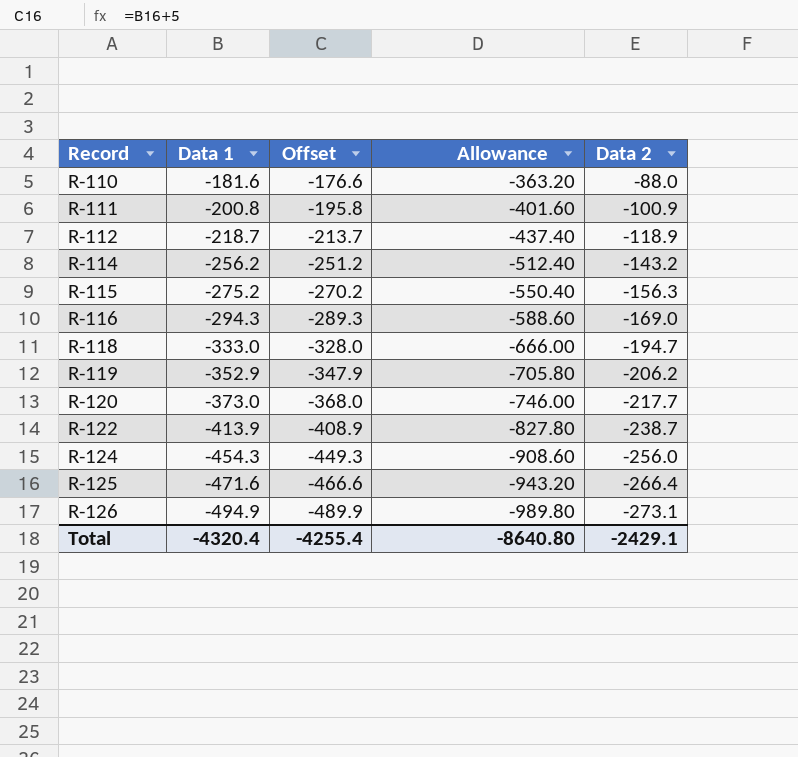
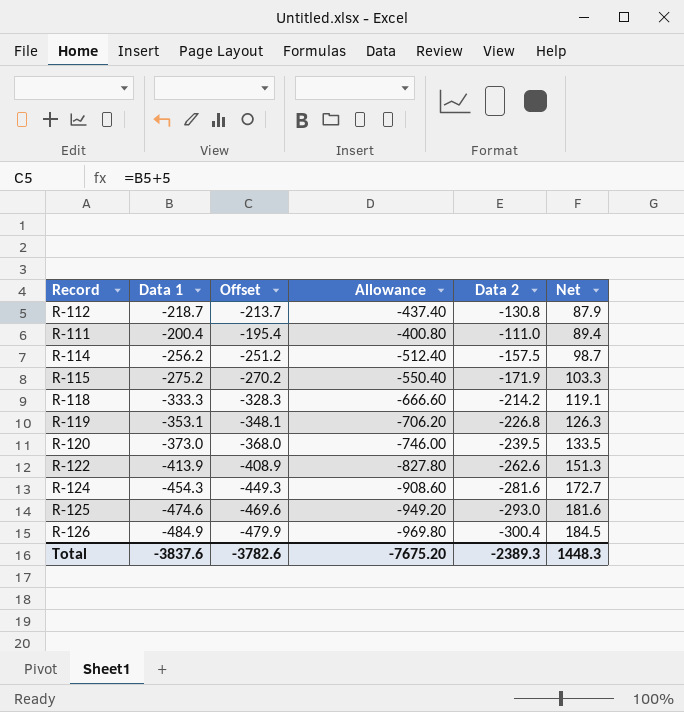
row order: Record ascending -> Net ascending
column Net | formula: none -> [Data 2] - [Data 1]
row R-110: -181.6 | -176.6 | -363.20 | -88.0 -> none
row R-116: -294.3 | -289.3 | -588.60 | -169.0 -> none
R-112 | Data 2: -118.9 -> -130.8
R-111 | Data 1: -200.8 -> -200.4
R-111 | Offset: -195.8 -> -195.4
R-111 | Allowance: -401.60 -> -400.80
R-111 | Data 2: -100.9 -> -111.0
R-114 | Data 2: -143.2 -> -157.5
R-115 | Data 2: -156.3 -> -171.9
R-118 | Data 1: -333.0 -> -333.3
R-118 | Offset: -328.0 -> -328.3
R-118 | Allowance: -666.00 -> -666.60
R-118 | Data 2: -194.7 -> -214.2
R-119 | Data 1: -352.9 -> -353.1
R-119 | Offset: -347.9 -> -348.1
R-119 | Allowance: -705.80 -> -706.20
R-119 | Data 2: -206.2 -> -226.8
R-120 | Data 2: -217.7 -> -239.5
R-122 | Data 2: -238.7 -> -262.6
R-124 | Data 2: -256.0 -> -281.6
R-125 | Data 1: -471.6 -> -474.6
R-125 | Offset: -466.6 -> -469.6
R-125 | Allowance: -943.20 -> -949.20
R-125 | Data 2: -266.4 -> -293.0
R-126 | Data 1: -494.9 -> -484.9
R-126 | Offset: -489.9 -> -479.9
R-126 | Allowance: -989.80 -> -969.80
R-126 | Data 2: -273.1 -> -300.4
Total | Data 1: -4320.4 -> -3837.6
Total | Offset: -4255.4 -> -3782.6
Total | Allowance: -8640.80 -> -7675.20
Total | Data 2: -2429.1 -> -2389.3

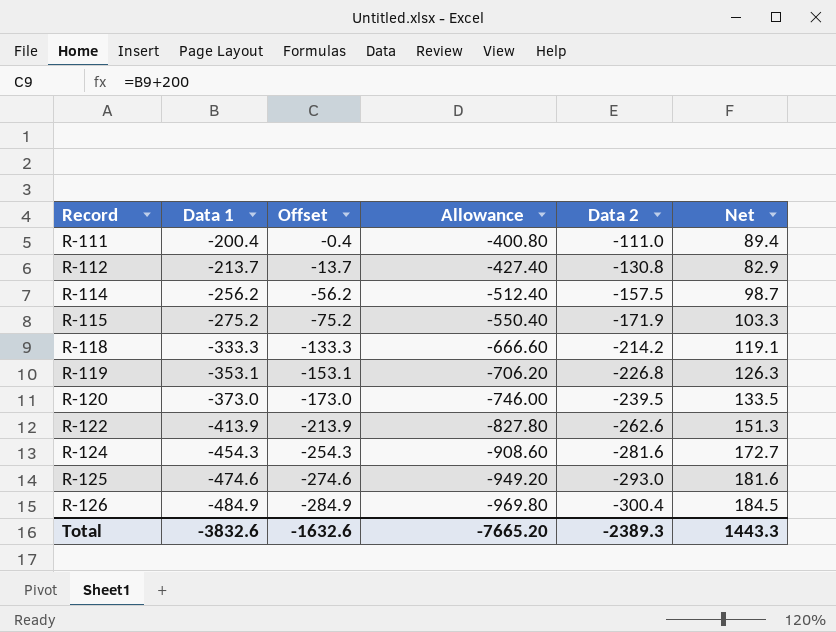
row order: Net ascending -> Record ascending
column Offset | formula: [Data 1] + 5 -> [Data 1] + 200
R-112 | Data 1: -218.7 -> -213.7
R-112 | Allowance: -437.40 -> -427.40
R-112 | Net: 87.9 -> 82.9
Total | Data 1: -3837.6 -> -3832.6
Total | Offset: -3782.6 -> -1632.6
Total | Allowance: -7675.20 -> -7665.20
Total | Net: 1448.3 -> 1443.3

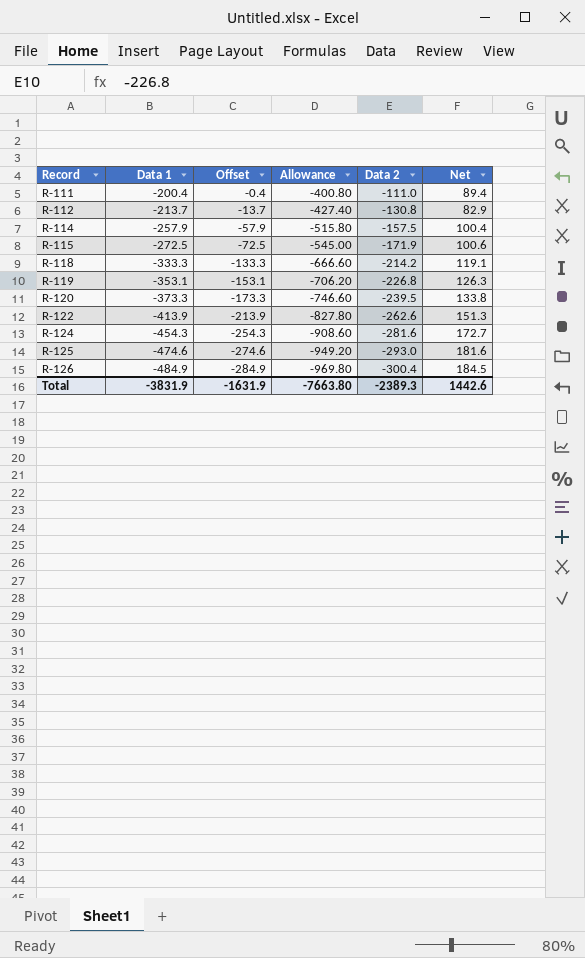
R-114 | Data 1: -256.2 -> -257.9
R-114 | Offset: -56.2 -> -57.9
R-114 | Allowance: -512.40 -> -515.80
R-114 | Net: 98.7 -> 100.4
R-115 | Data 1: -275.2 -> -272.5
R-115 | Offset: -75.2 -> -72.5
R-115 | Allowance: -550.40 -> -545.00
R-115 | Net: 103.3 -> 100.6
R-120 | Data 1: -373.0 -> -373.3
R-120 | Offset: -173.0 -> -173.3
R-120 | Allowance: -746.00 -> -746.60
R-120 | Net: 133.5 -> 133.8
Total | Data 1: -3832.6 -> -3831.9
Total | Offset: -1632.6 -> -1631.9
Total | Allowance: -7665.20 -> -7663.80
Total | Net: 1443.3 -> 1442.6

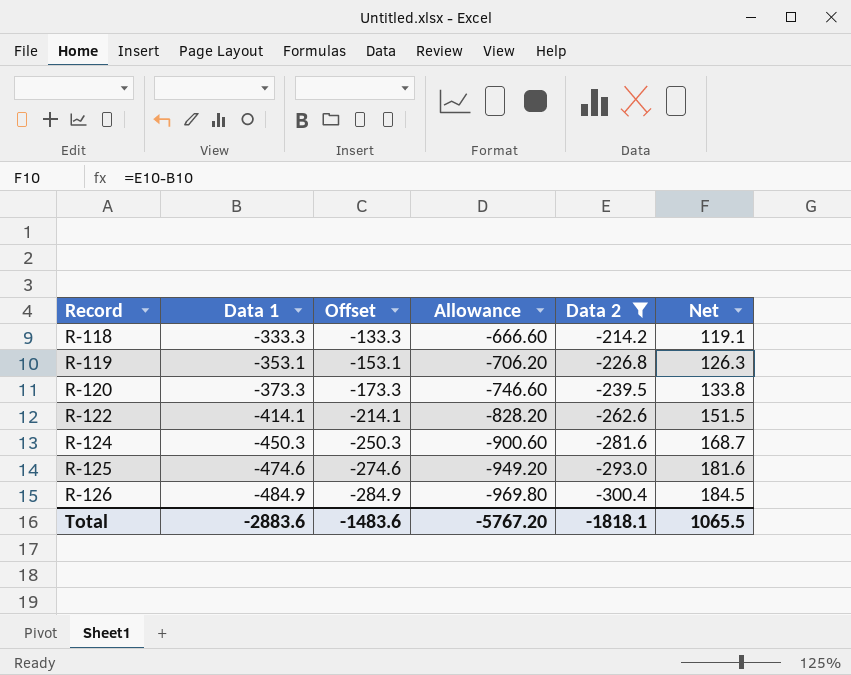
filter: none -> Data 2 <= -214.2
R-122 | Data 1: -413.9 -> -414.1
R-122 | Offset: -213.9 -> -214.1
R-122 | Allowance: -827.80 -> -828.20
R-122 | Net: 151.3 -> 151.5
R-124 | Data 1: -454.3 -> -450.3
R-124 | Offset: -254.3 -> -250.3
R-124 | Allowance: -908.60 -> -900.60
R-124 | Net: 172.7 -> 168.7
Total | Data 1: -3831.9 -> -2883.6
Total | Offset: -1631.9 -> -1483.6
Total | Allowance: -7663.80 -> -5767.20
Total | Data 2: -2389.3 -> -1818.1
Total | Net: 1442.6 -> 1065.5

